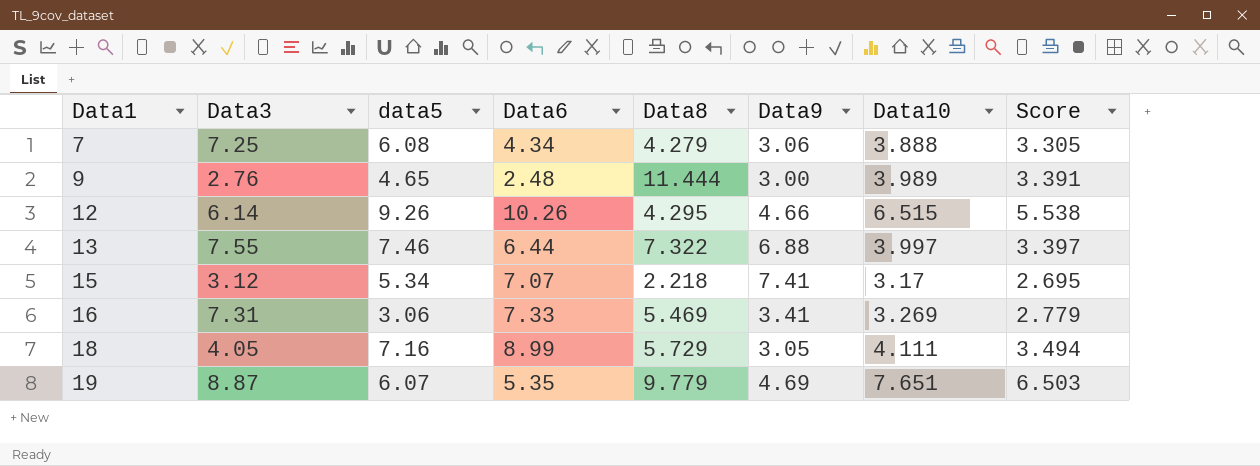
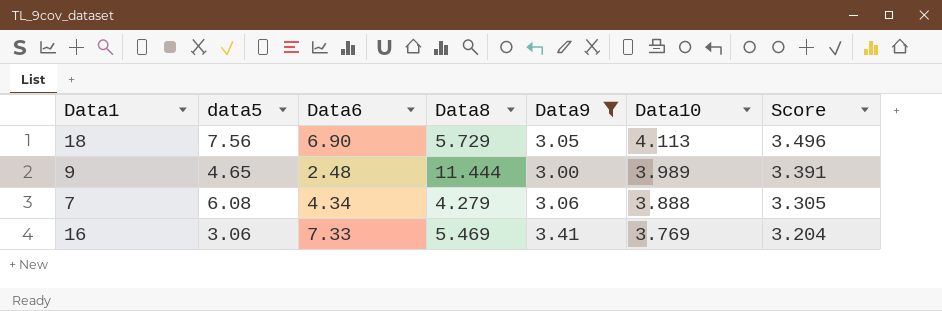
filter: none -> Data9 <= 3.41
row order: Data1 ascending -> Data10 descending
column Data3 | position: 2 -> none
18 | data5: 7.16 -> 7.56
18 | Data6: 8.99 -> 6.90
18 | Data10: 4.111 -> 4.113
18 | Score: 3.494 -> 3.496
16 | Data10: 3.269 -> 3.769
16 | Score: 2.779 -> 3.204

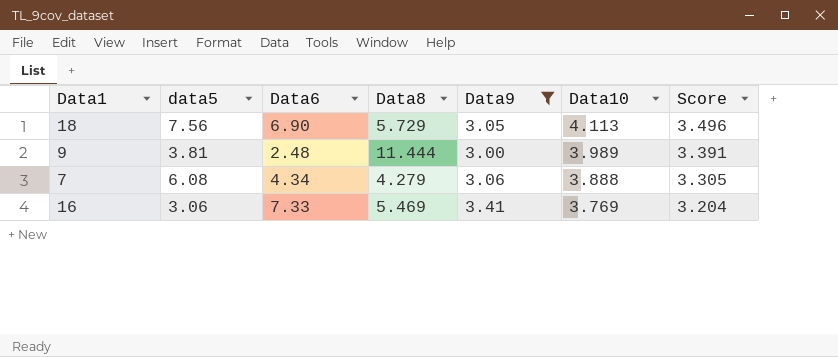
9 | data5: 4.65 -> 3.81

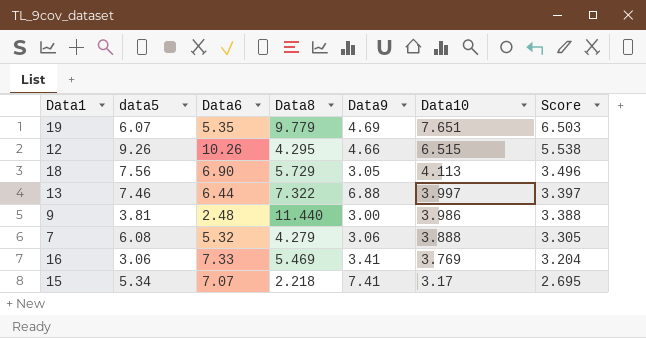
filter: Data9 <= 3.41 -> none
9 | Data8: 11.444 -> 11.440
9 | Data10: 3.989 -> 3.986
9 | Score: 3.391 -> 3.388
7 | Data6: 4.34 -> 5.32

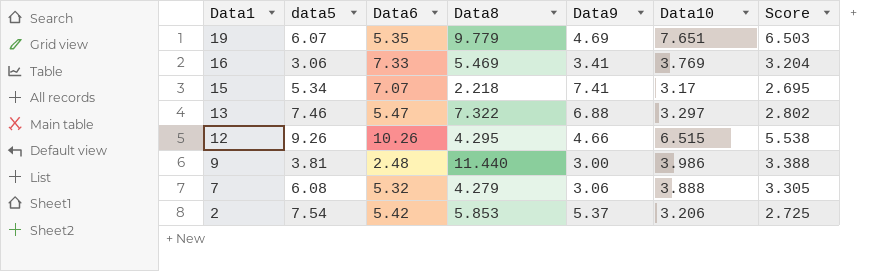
row order: Data10 descending -> Data1 descending
row 18: 7.56 | 6.90 | 5.729 | 3.05 | 4.113 | 3.496 -> none
13 | Data6: 6.44 -> 5.47
13 | Data10: 3.997 -> 3.297
13 | Score: 3.397 -> 2.802
row 2: none -> 7.54 | 5.42 | 5.853 | 5.37 | 3.206 | 2.725

